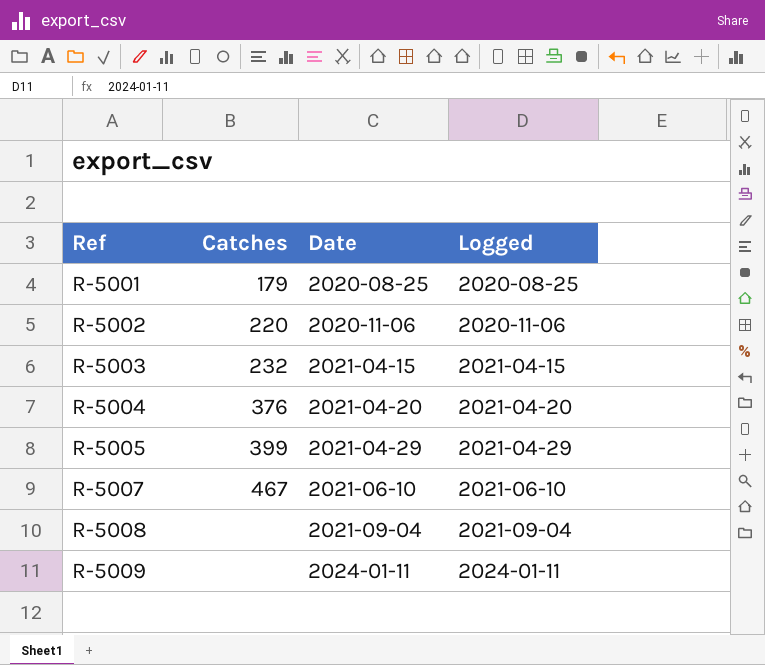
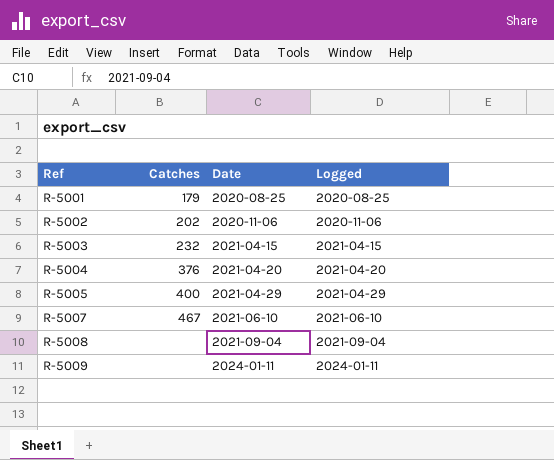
R-5002 | Catches: 220 -> 202
R-5005 | Catches: 399 -> 400

